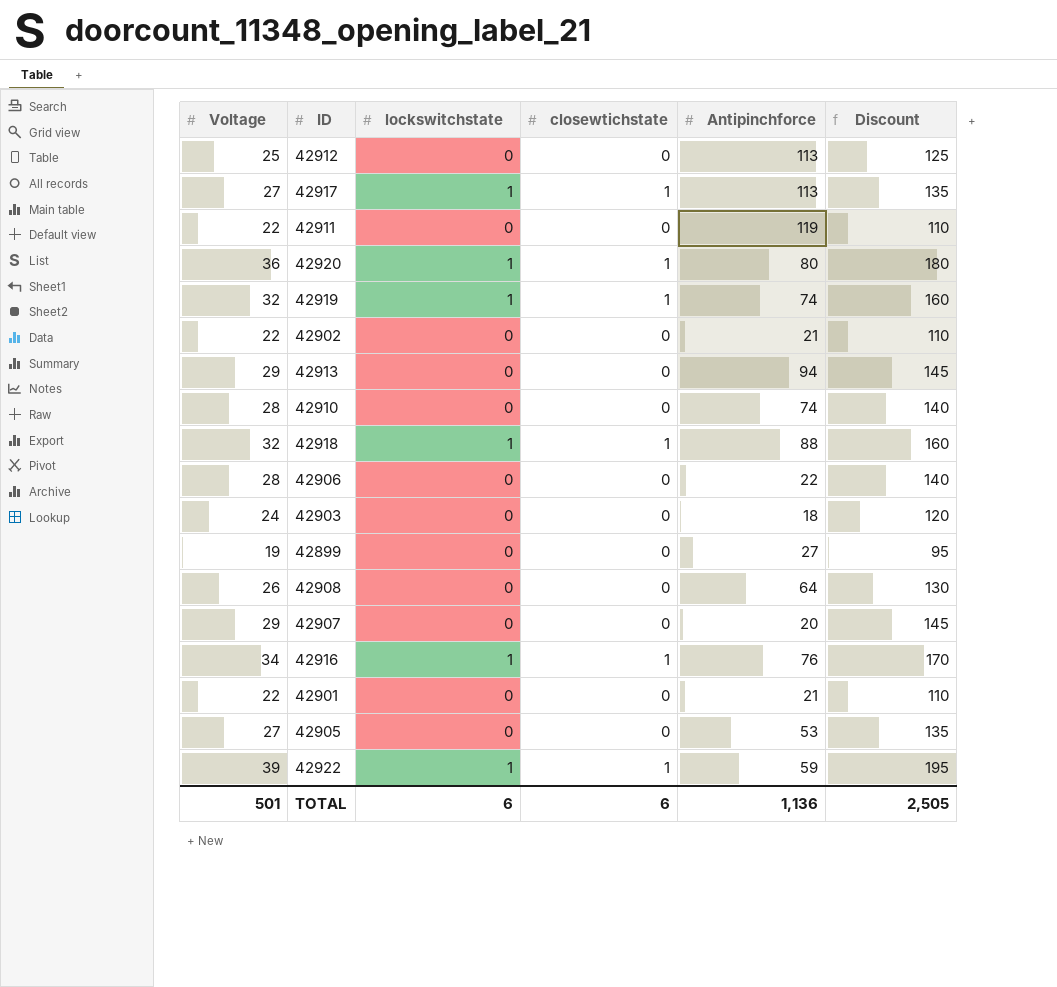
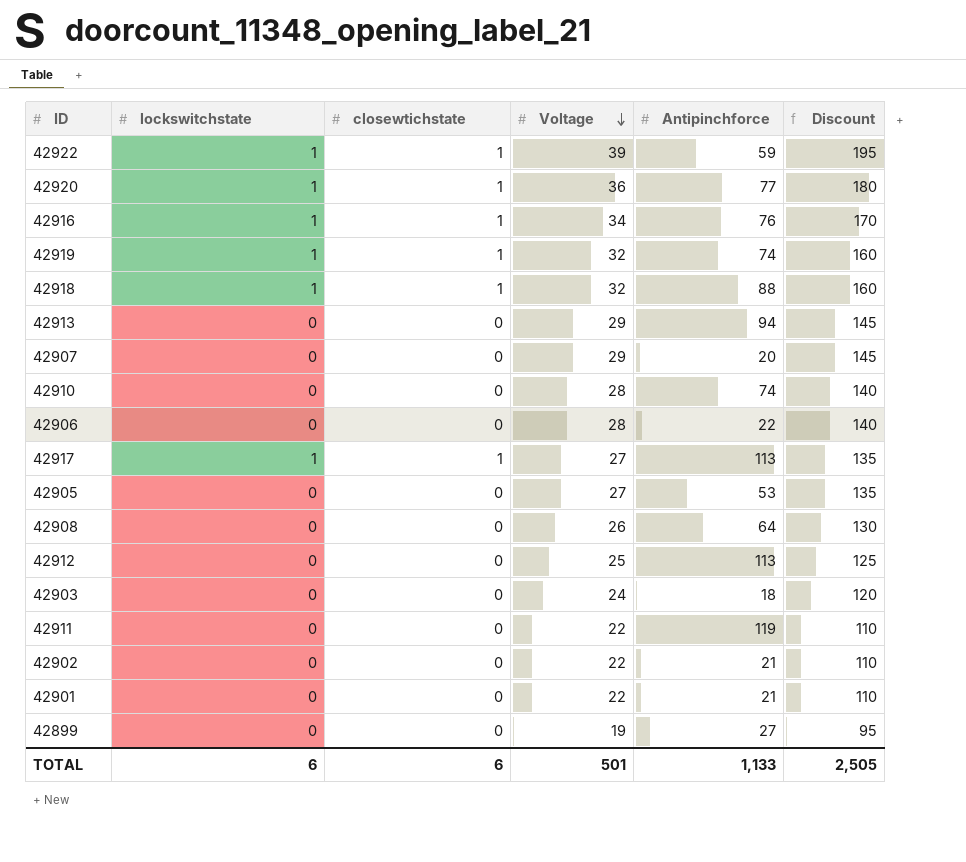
row order: none -> Voltage descending
column Voltage | position: 1 -> 4
42920 | Antipinchforce: 80 -> 77
TOTAL | Antipinchforce: 1,136 -> 1,133

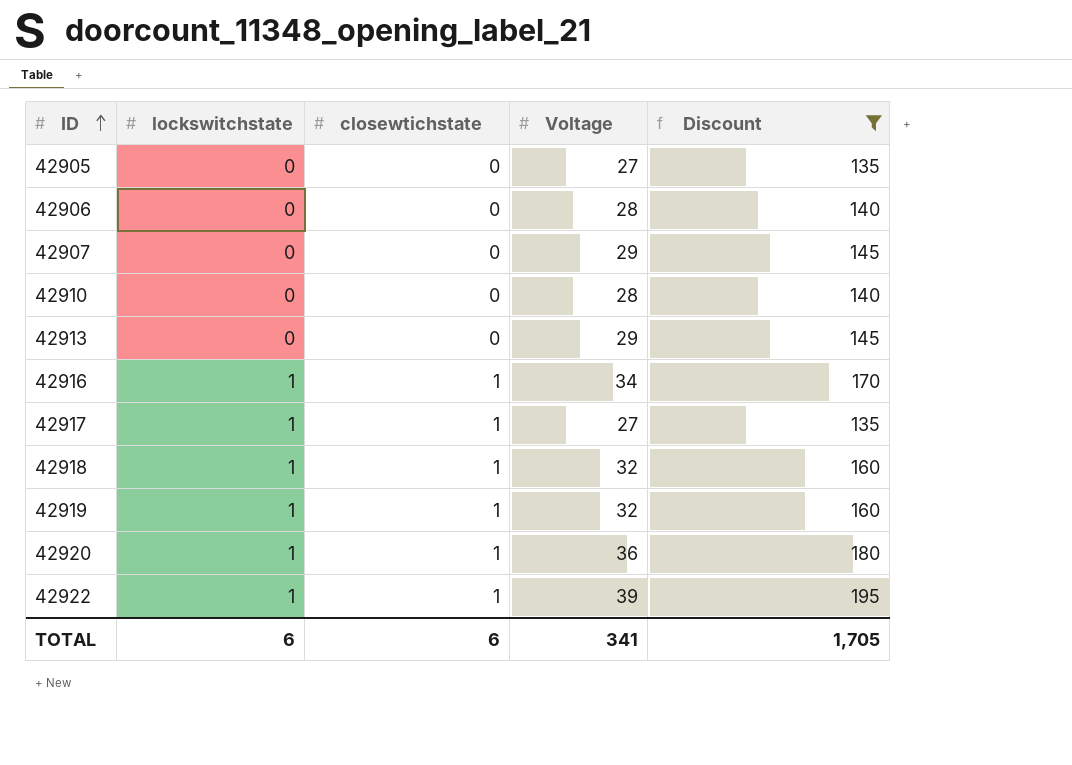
filter: none -> Discount >= 135
row order: Voltage descending -> ID ascending
column Antipinchforce | position: 5 -> none
TOTAL | Voltage: 501 -> 341
TOTAL | Discount: 2,505 -> 1,705

